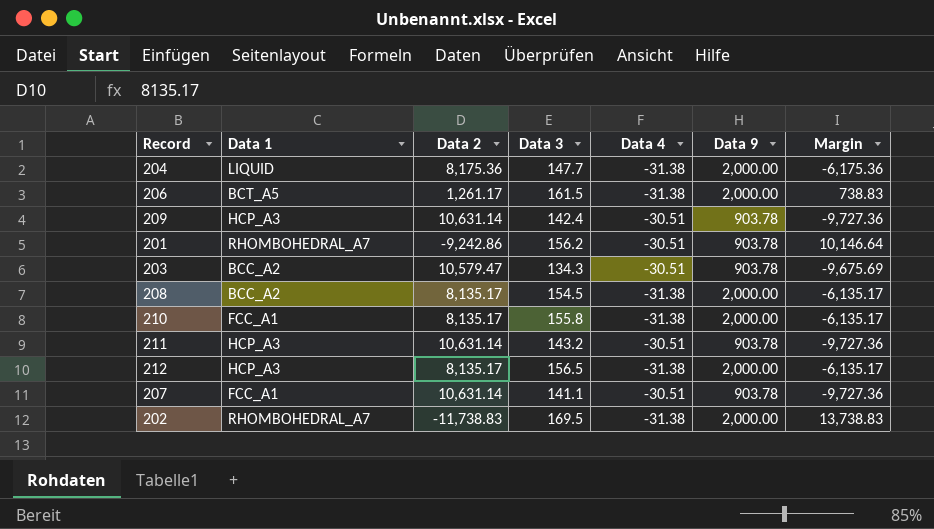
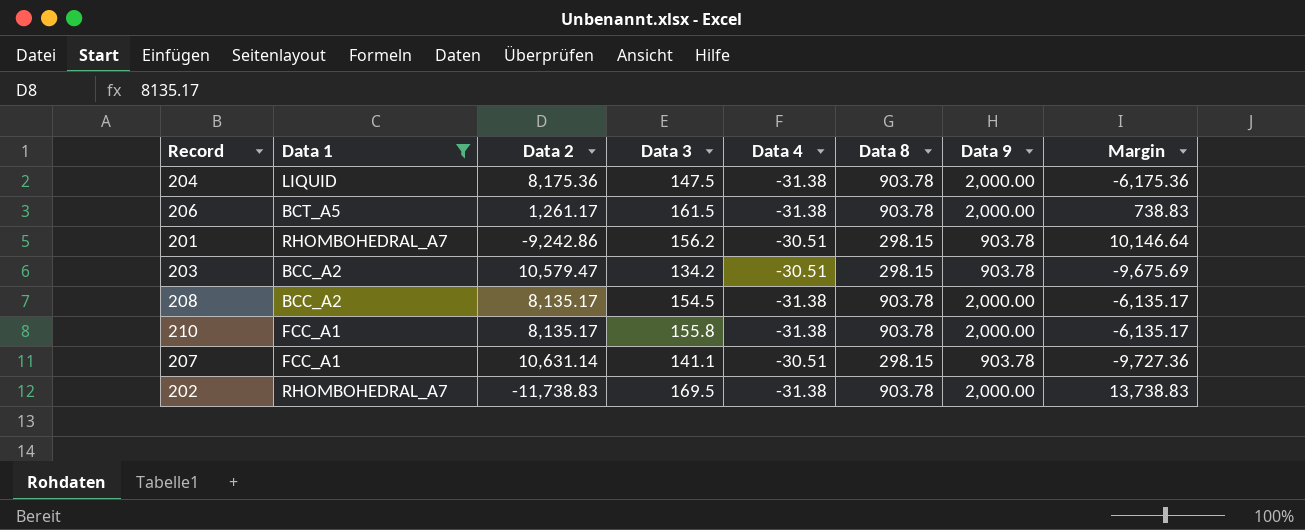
filter: none -> Data 1 != HCP_A3
column Data 8 | position: none -> 6
204 | Data 3: 147.7 -> 147.5
203 | Data 3: 134.3 -> 134.2

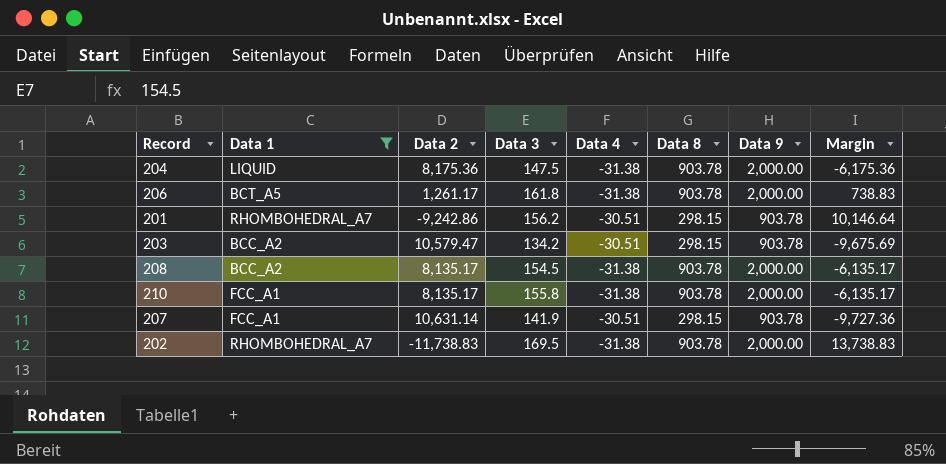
206 | Data 3: 161.5 -> 161.8
207 | Data 3: 141.1 -> 141.9

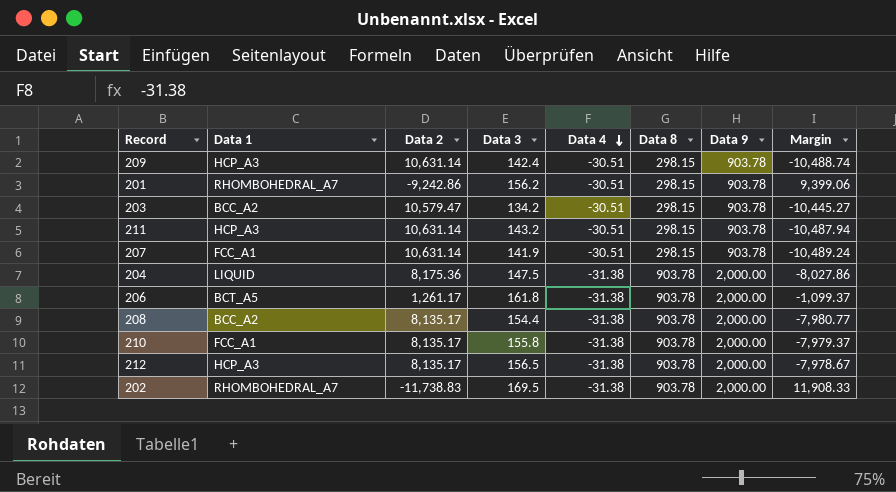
filter: Data 1 != HCP_A3 -> none
row order: none -> Data 4 descending
column Margin | formula: [Data 9] - [Data 2] -> [Data 3] - [Data 2]
208 | Data 3: 154.5 -> 154.4

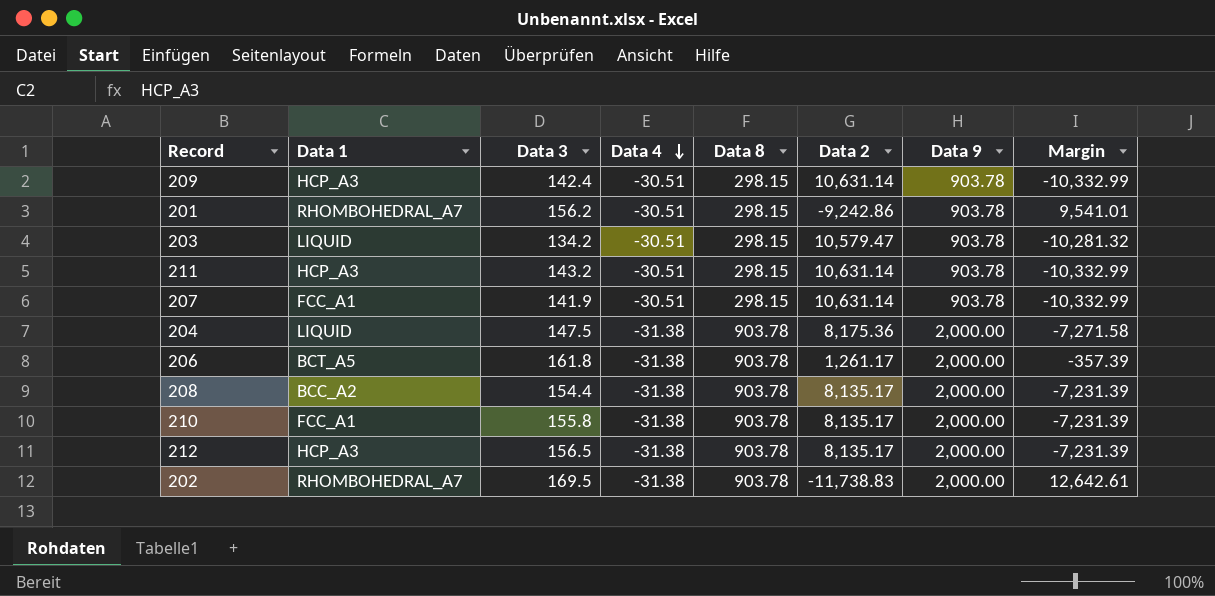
column Data 2 | position: 3 -> 6
column Margin | formula: [Data 3] - [Data 2] -> [Data 8] - [Data 2]
203 | Data 1: BCC_A2 -> LIQUID

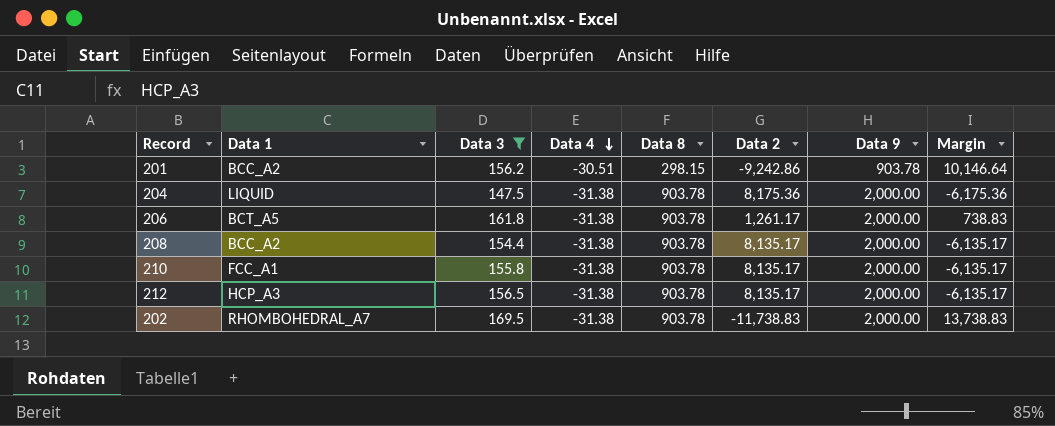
filter: none -> Data 3 >= 147.5
column Margin | formula: [Data 8] - [Data 2] -> [Data 9] - [Data 2]
201 | Data 1: RHOMBOHEDRAL_A7 -> BCC_A2

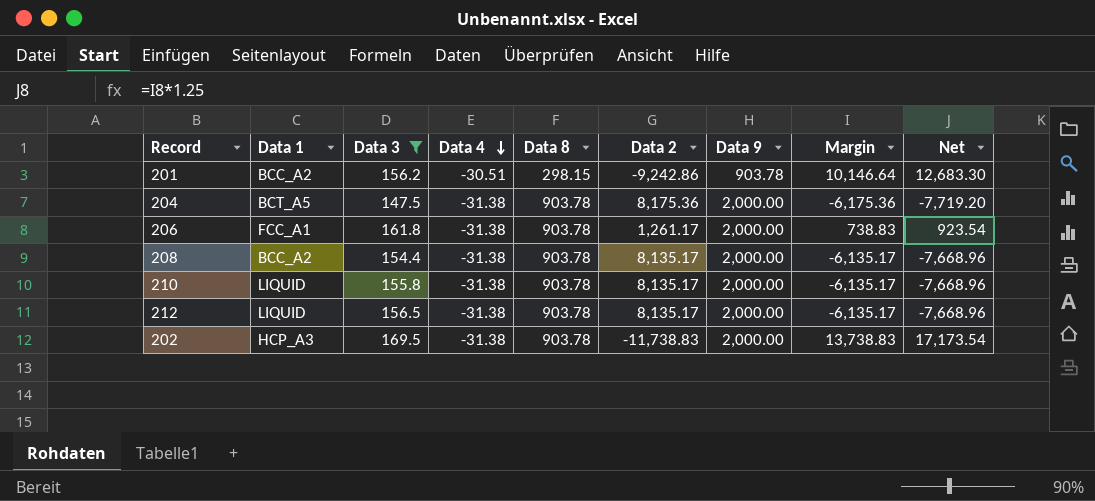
column Net | formula: none -> [Margin] * 1.25
204 | Data 1: LIQUID -> BCT_A5
206 | Data 1: BCT_A5 -> FCC_A1
210 | Data 1: FCC_A1 -> LIQUID
212 | Data 1: HCP_A3 -> LIQUID
202 | Data 1: RHOMBOHEDRAL_A7 -> HCP_A3

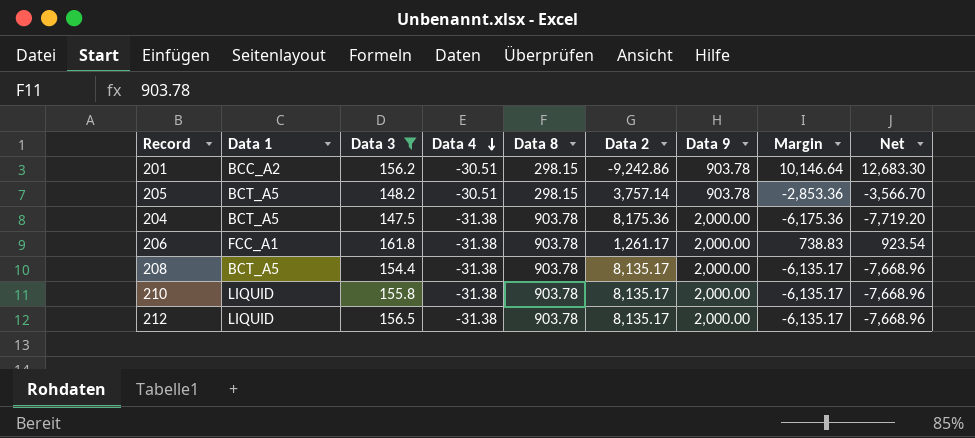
row 202: HCP_A3 | 169.5 | -31.38 | 903.78 | -11,738.83 | 2,000.00 | 13,738.83 | 17,173.54 -> none
row 205: none -> BCT_A5 | 148.2 | -30.51 | 298.15 | 3,757.14 | 903.78 | -2,853.36 | -3,566.70
208 | Data 1: BCC_A2 -> BCT_A5

